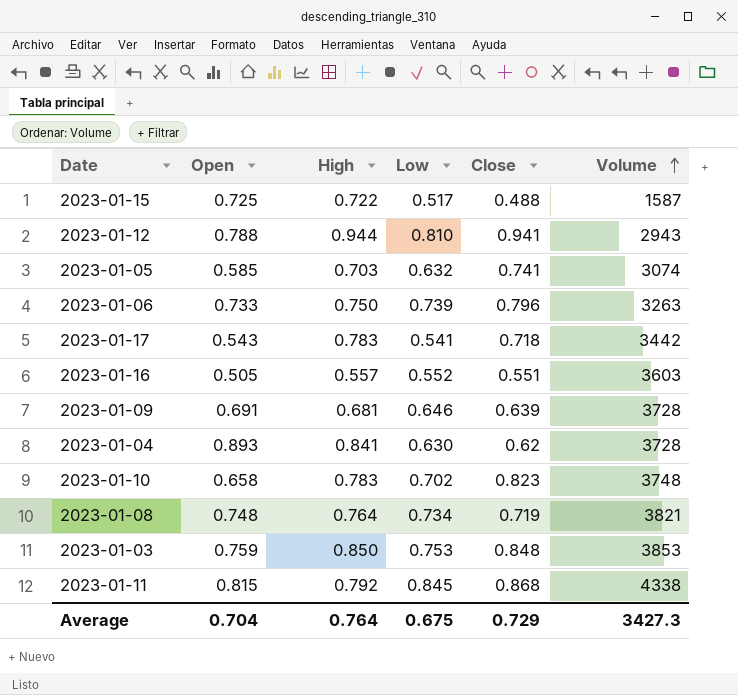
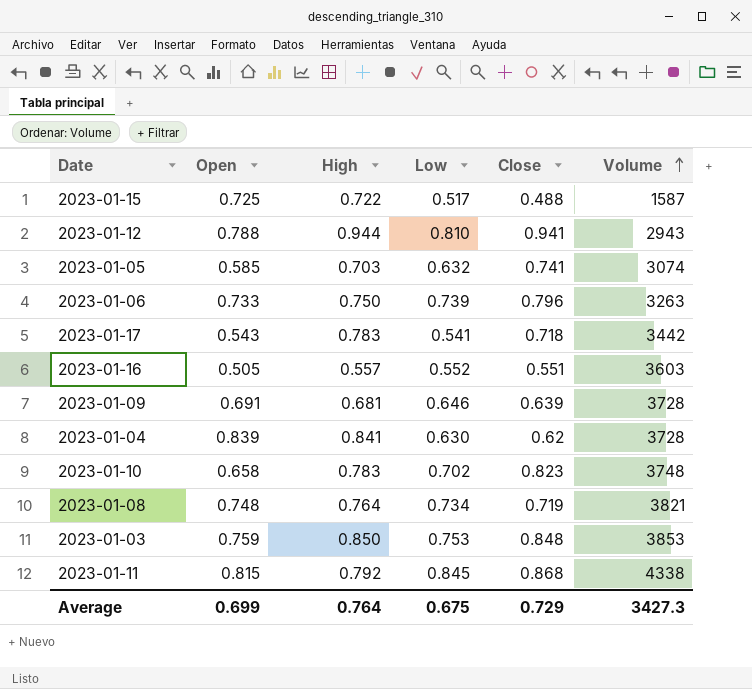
2023-01-04 | Open: 0.893 -> 0.839
Average | Open: 0.704 -> 0.699

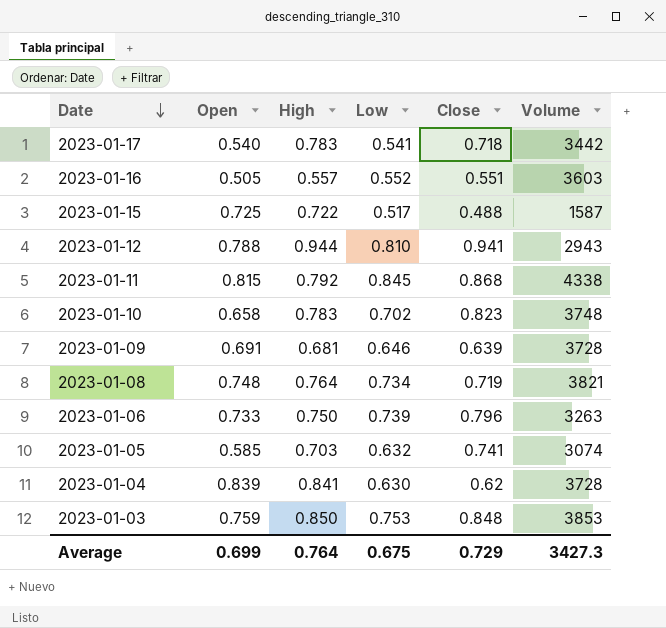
row order: Volume ascending -> Date descending
2023-01-17 | Open: 0.543 -> 0.540

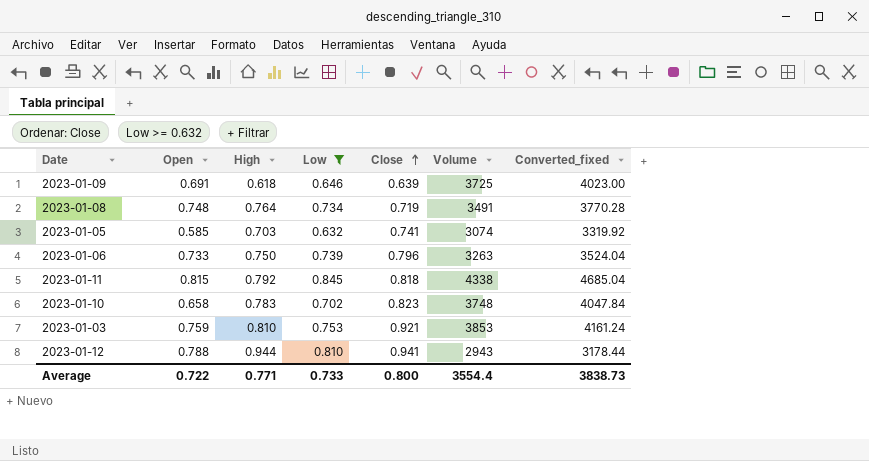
filter: none -> Low >= 0.632
row order: Date descending -> Close ascending
column Converted_fixed | formula: none -> [Volume] * 1.08
2023-01-09 | High: 0.681 -> 0.618
2023-01-09 | Volume: 3728 -> 3725
2023-01-08 | Volume: 3821 -> 3491
2023-01-11 | Close: 0.868 -> 0.818
2023-01-03 | High: 0.850 -> 0.810
2023-01-03 | Close: 0.848 -> 0.921
Average | Open: 0.699 -> 0.722
Average | High: 0.764 -> 0.771
Average | Low: 0.675 -> 0.733
Average | Close: 0.729 -> 0.800
Average | Volume: 3427.3 -> 3554.4

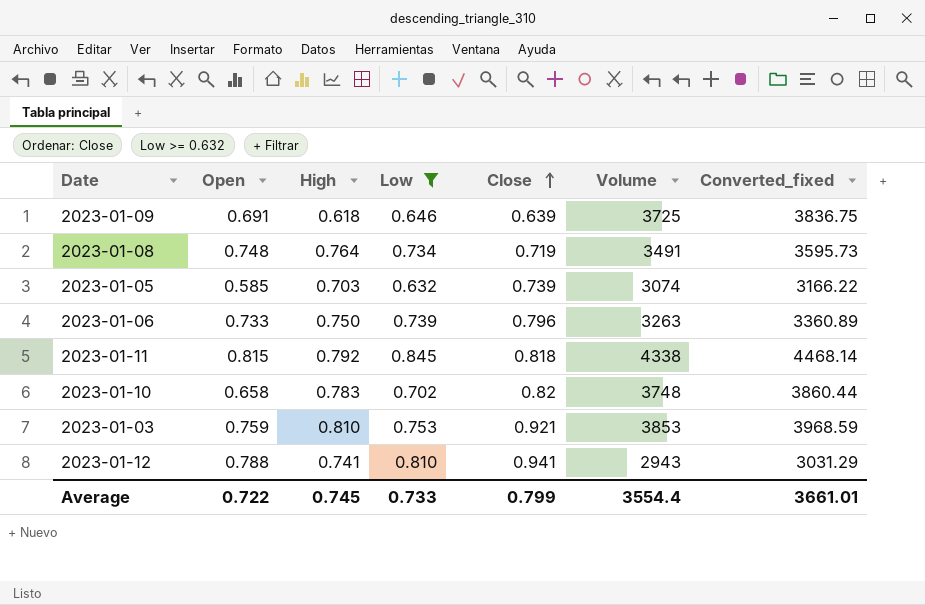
column Converted_fixed | formula: [Volume] * 1.08 -> [Volume] * 1.03
2023-01-05 | Close: 0.741 -> 0.739
2023-01-10 | Close: 0.823 -> 0.82
2023-01-12 | High: 0.944 -> 0.741
Average | High: 0.771 -> 0.745
Average | Close: 0.800 -> 0.799
Average | Converted_fixed: 3838.73 -> 3661.01

